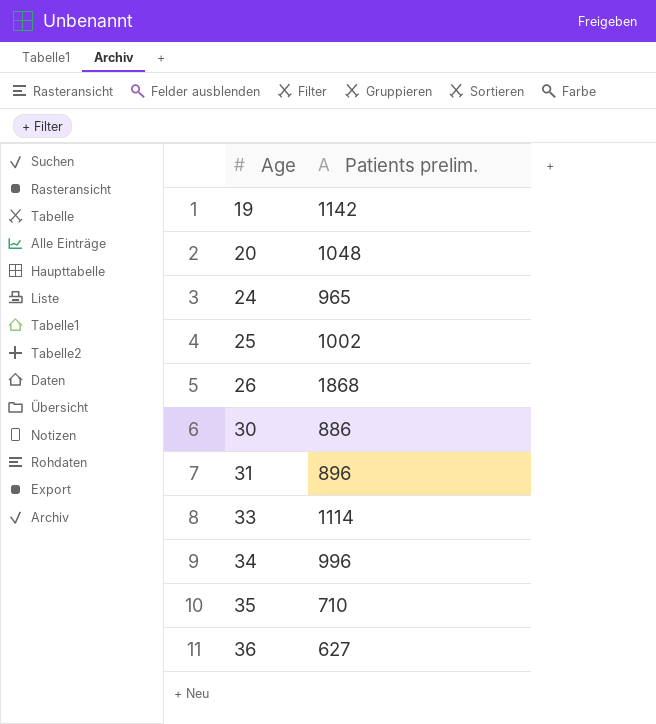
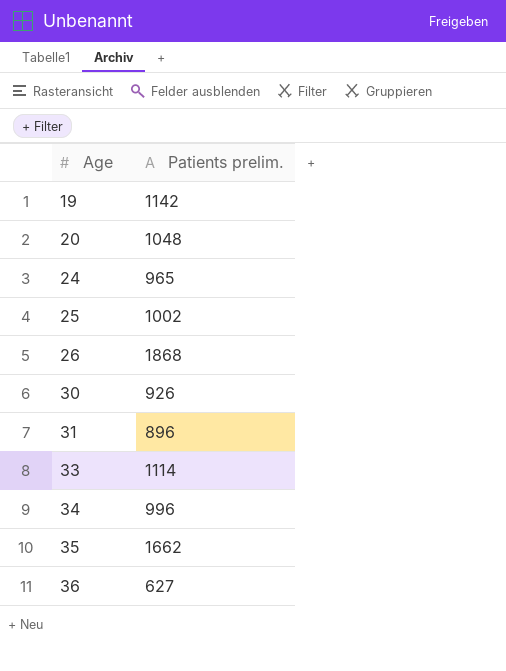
30 | Patients prelim.: 886 -> 926
35 | Patients prelim.: 710 -> 1662

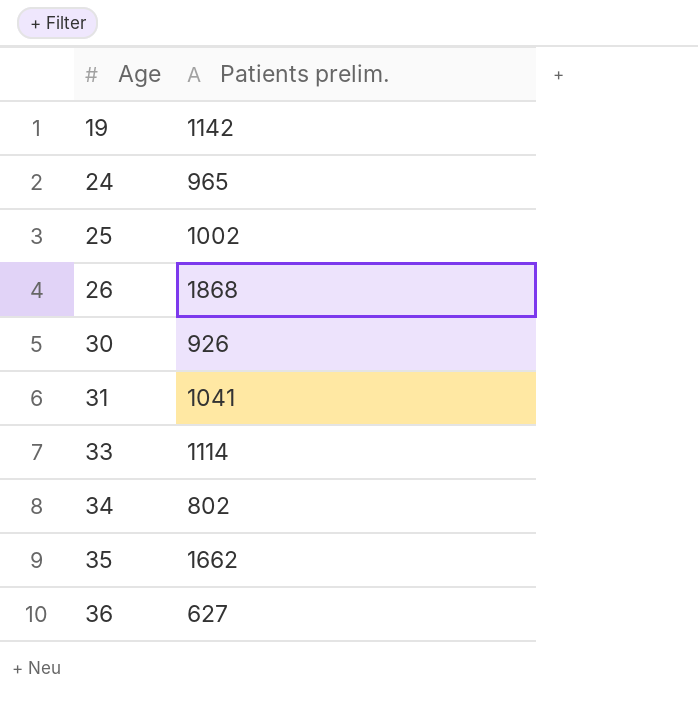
row 20: 1048 -> none
31 | Patients prelim.: 896 -> 1041
34 | Patients prelim.: 996 -> 802

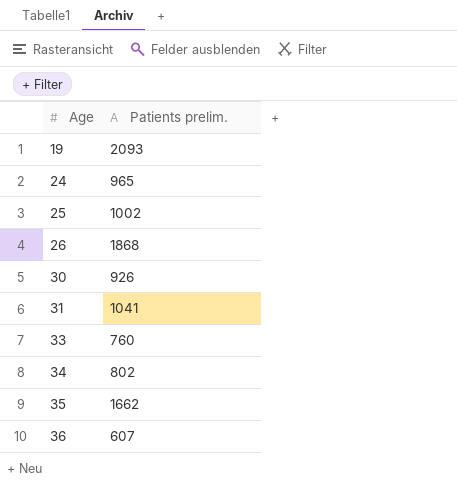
19 | Patients prelim.: 1142 -> 2093
33 | Patients prelim.: 1114 -> 760
36 | Patients prelim.: 627 -> 607

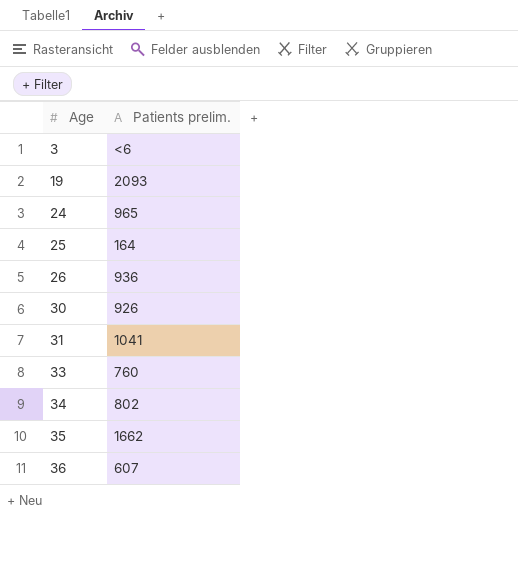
row 3: none -> <6
25 | Patients prelim.: 1002 -> 164
26 | Patients prelim.: 1868 -> 936

